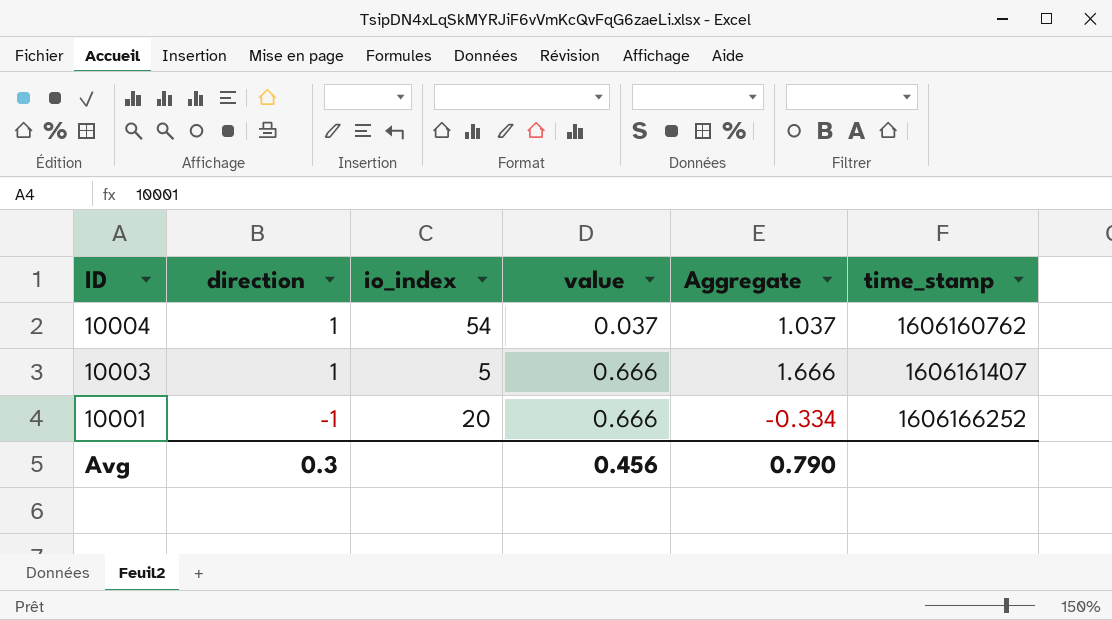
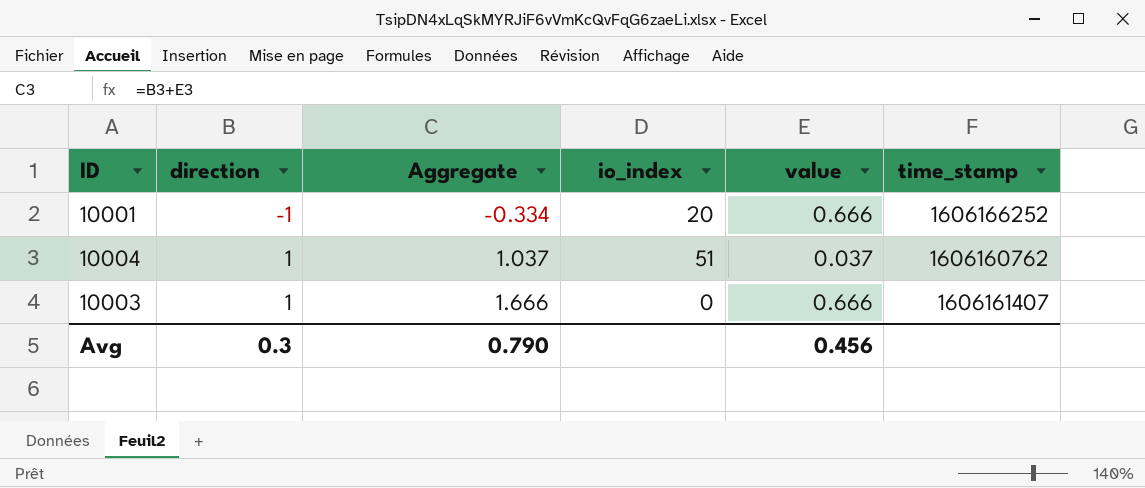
row order: ID descending -> direction ascending
column Aggregate | position: 5 -> 3
10004 | io_index: 54 -> 51
10003 | io_index: 5 -> 0

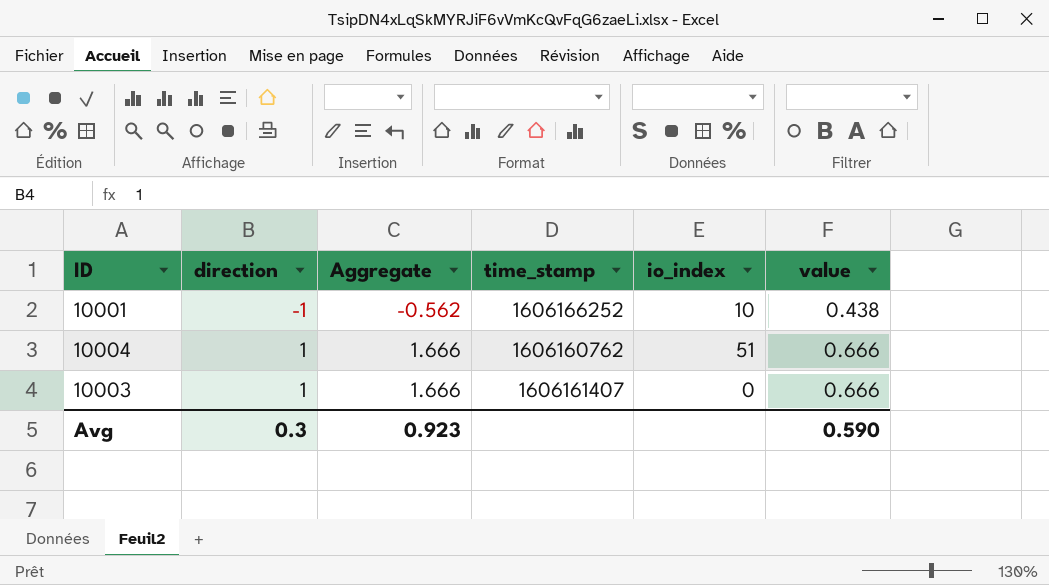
column time_stamp | position: 6 -> 4
10001 | Aggregate: -0.334 -> -0.562
10001 | io_index: 20 -> 10
10001 | value: 0.666 -> 0.438
10004 | Aggregate: 1.037 -> 1.666
10004 | value: 0.037 -> 0.666
Avg | Aggregate: 0.790 -> 0.923
Avg | value: 0.456 -> 0.590

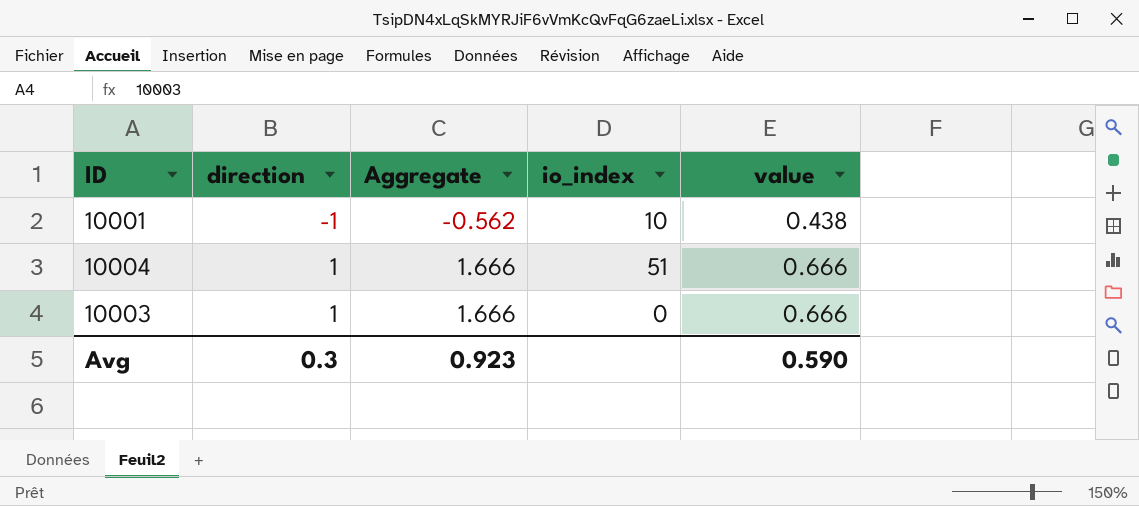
column time_stamp | position: 4 -> none

